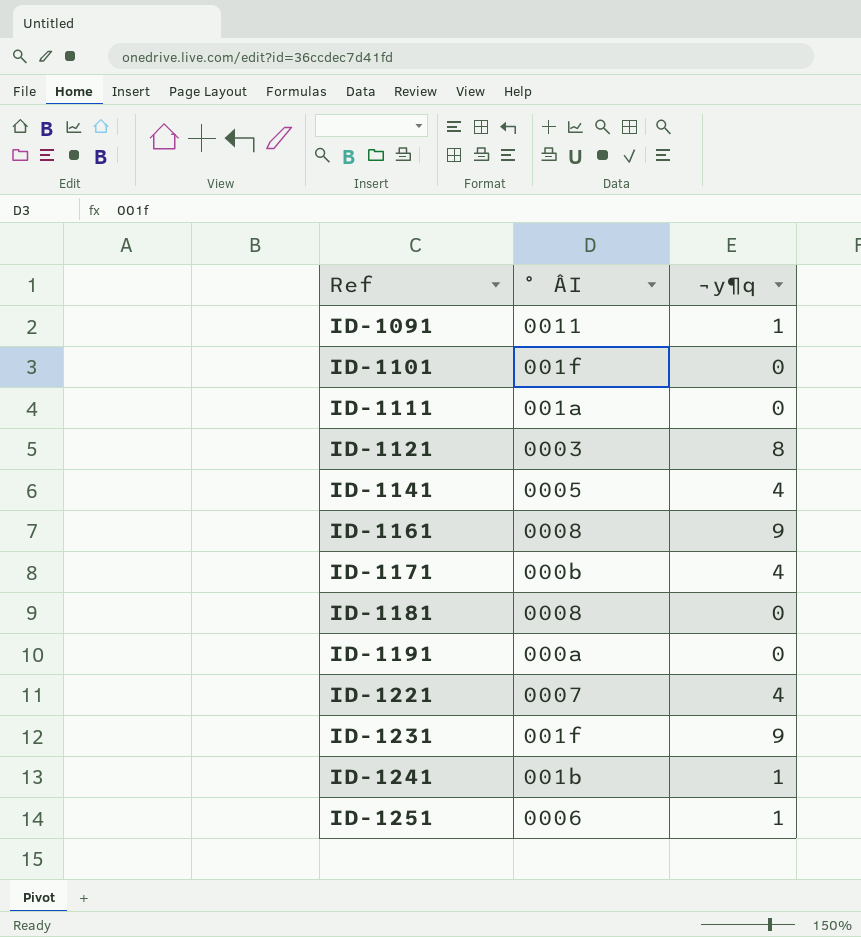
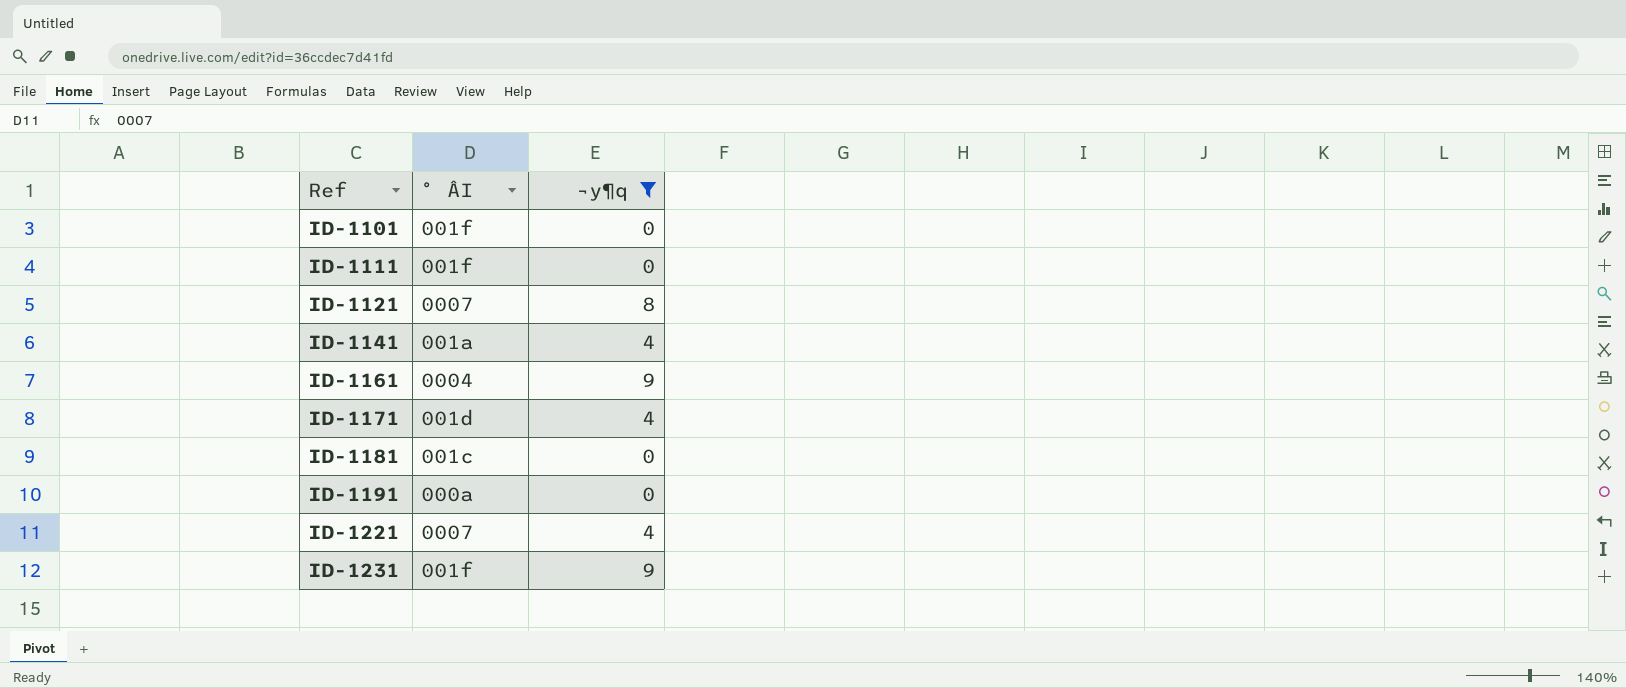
filter: none -> ¬y¶q != 1
ID-1111 | ° ÂI: 001a -> 001f
ID-1121 | ° ÂI: 0003 -> 0007
ID-1141 | ° ÂI: 0005 -> 001a
ID-1161 | ° ÂI: 0008 -> 0004
ID-1171 | ° ÂI: 000b -> 001d
ID-1181 | ° ÂI: 0008 -> 001c

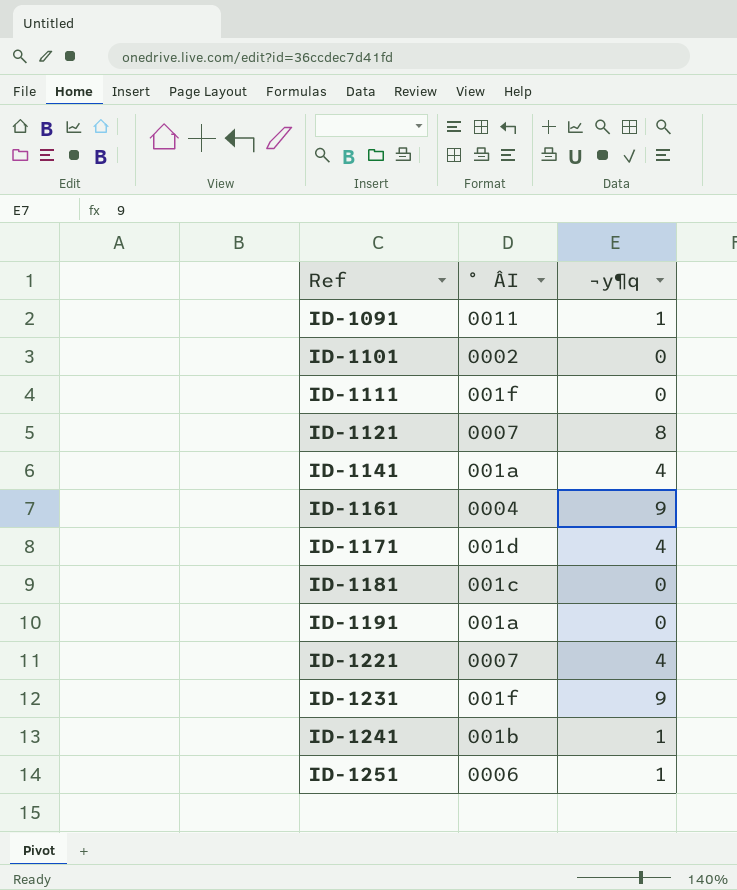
filter: ¬y¶q != 1 -> none
ID-1101 | ° ÂI: 001f -> 0002
ID-1191 | ° ÂI: 000a -> 001a

